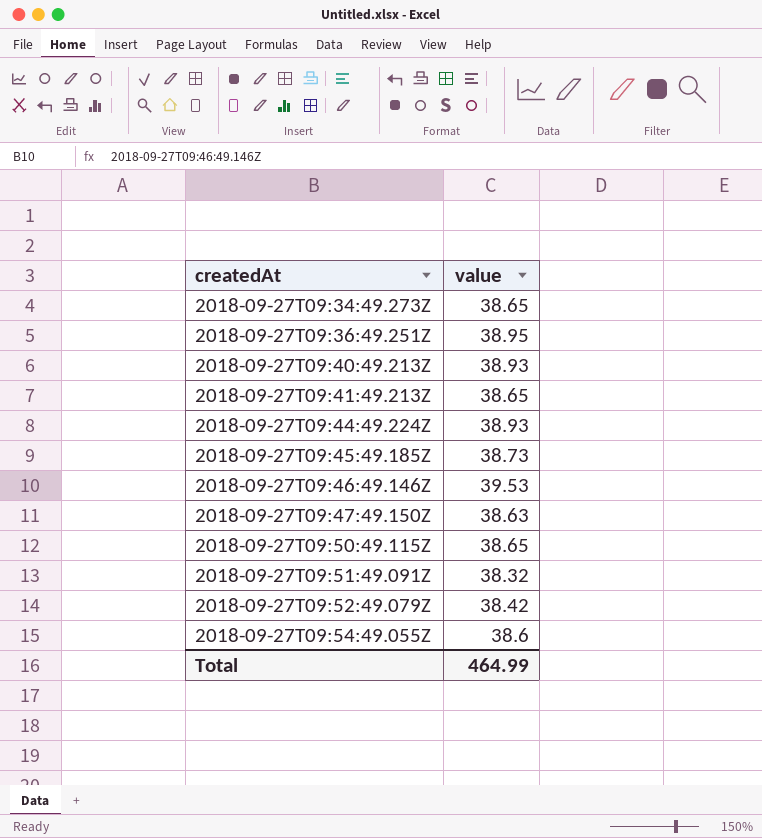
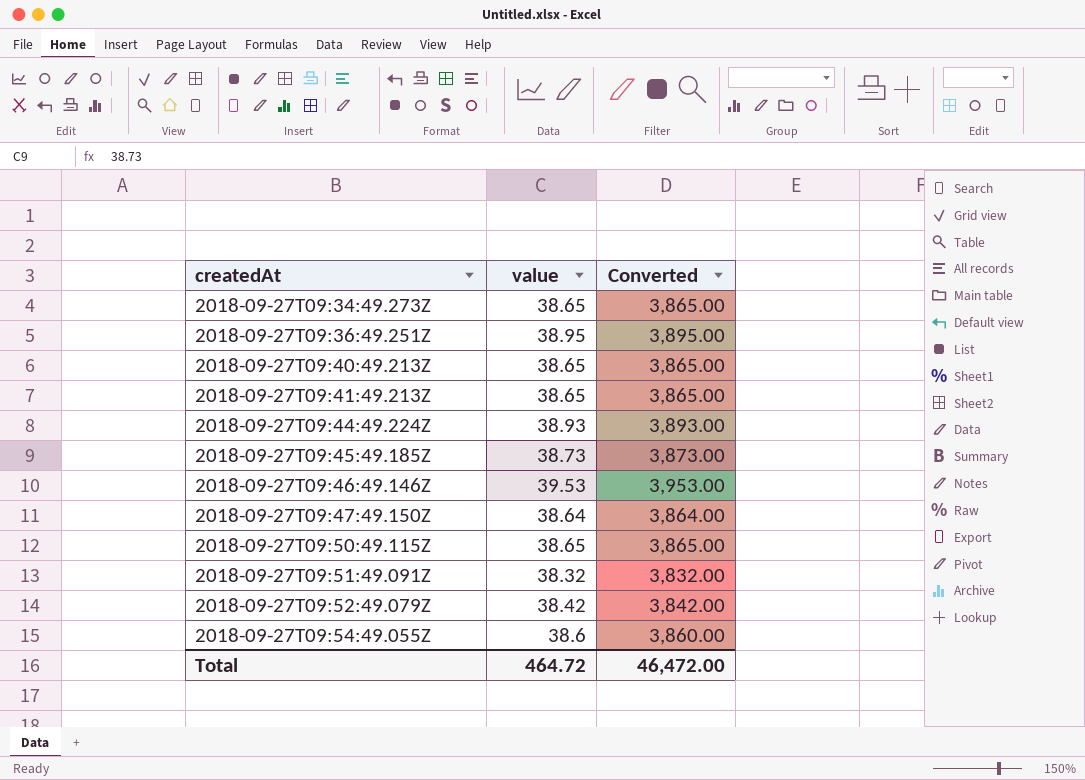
column Converted | formula: none -> [value] * 100
2018-09-27T09:40:49.213Z | value: 38.93 -> 38.65
2018-09-27T09:47:49.150Z | value: 38.63 -> 38.64
Total | value: 464.99 -> 464.72

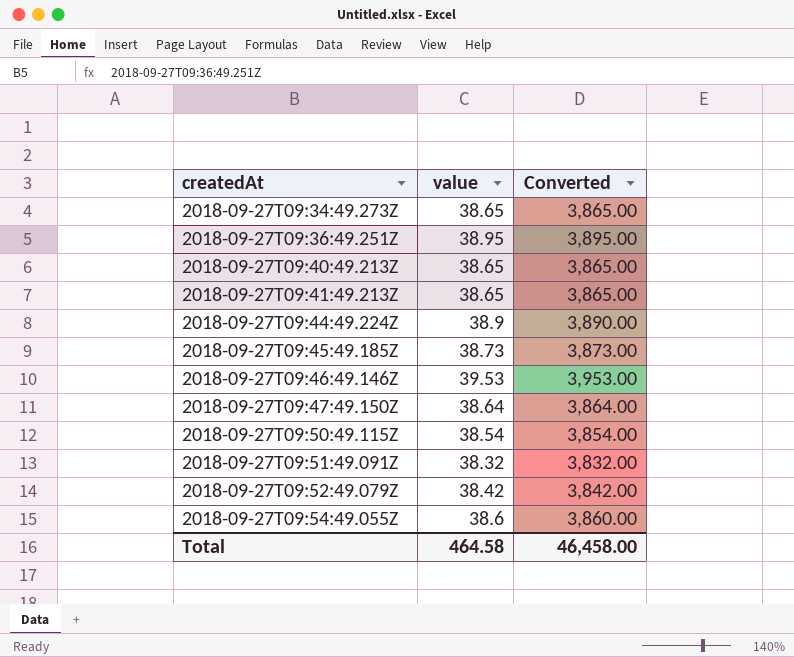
2018-09-27T09:44:49.224Z | value: 38.93 -> 38.9
2018-09-27T09:44:49.224Z | Converted: 3,893.00 -> 3,890.00
2018-09-27T09:50:49.115Z | value: 38.65 -> 38.54
2018-09-27T09:50:49.115Z | Converted: 3,865.00 -> 3,854.00
Total | value: 464.72 -> 464.58
Total | Converted: 46,472.00 -> 46,458.00

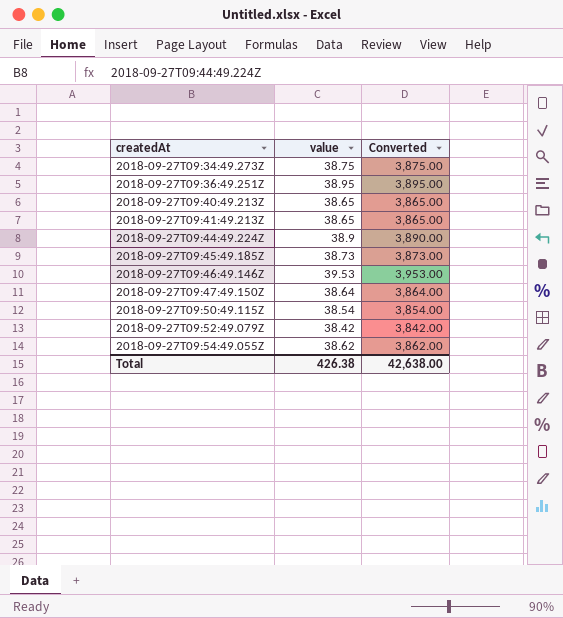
row 2018-09-27T09:51:49.091Z: 38.32 | 3,832.00 -> none
2018-09-27T09:34:49.273Z | value: 38.65 -> 38.75
2018-09-27T09:34:49.273Z | Converted: 3,865.00 -> 3,875.00
2018-09-27T09:54:49.055Z | value: 38.6 -> 38.62
2018-09-27T09:54:49.055Z | Converted: 3,860.00 -> 3,862.00
Total | value: 464.58 -> 426.38
Total | Converted: 46,458.00 -> 42,638.00

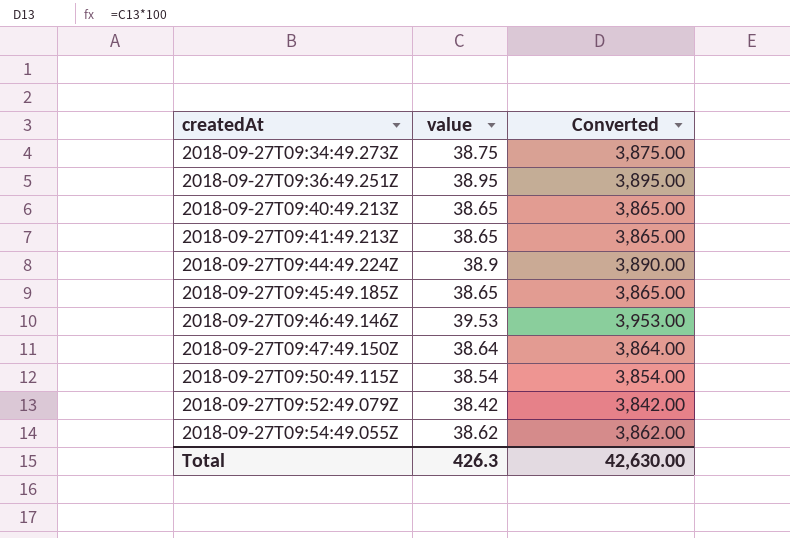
2018-09-27T09:45:49.185Z | value: 38.73 -> 38.65
2018-09-27T09:45:49.185Z | Converted: 3,873.00 -> 3,865.00
Total | value: 426.38 -> 426.3
Total | Converted: 42,638.00 -> 42,630.00

